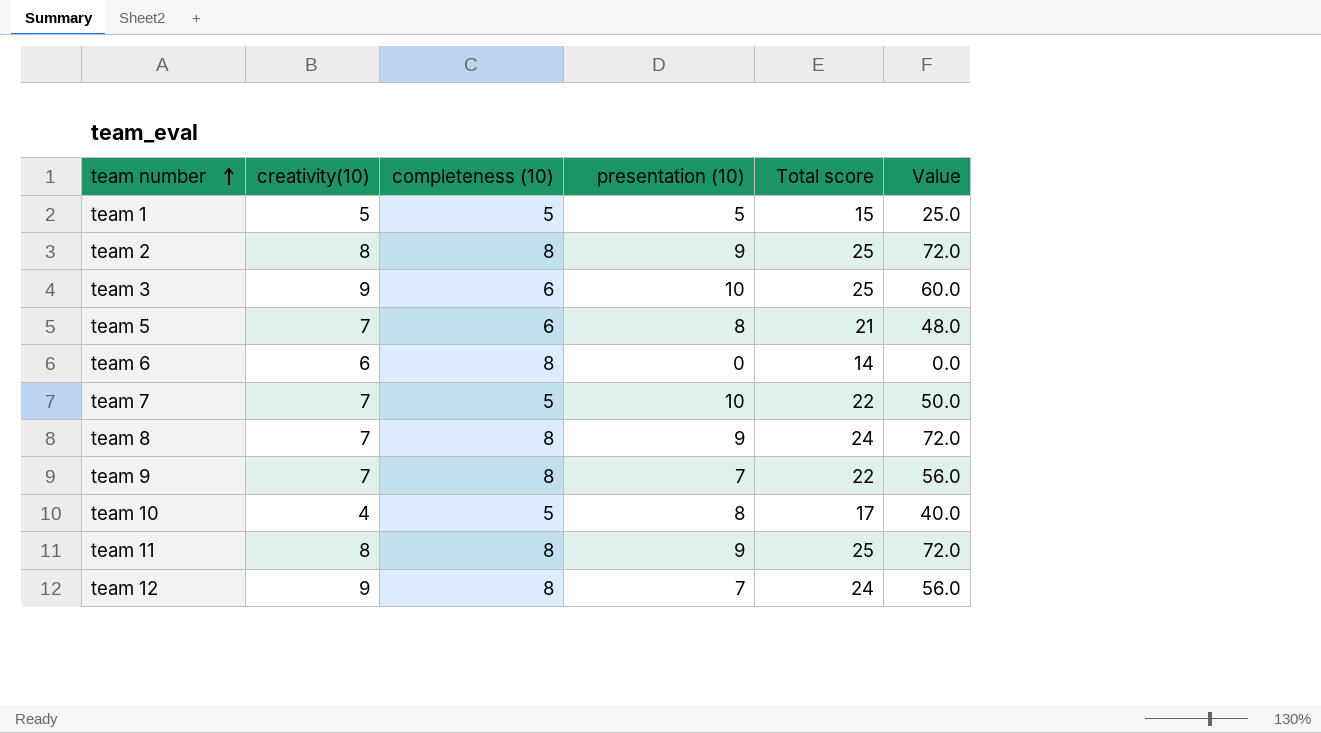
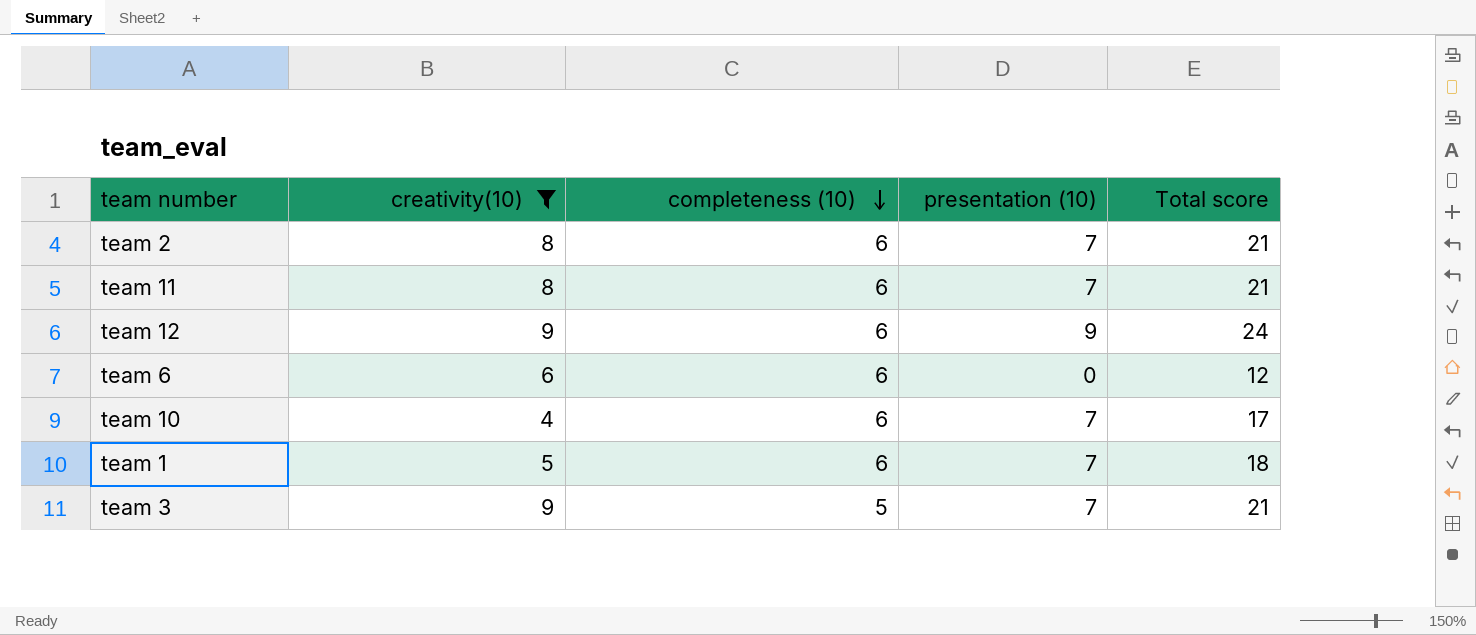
filter: none -> creativity(10) != 7
row order: team number ascending -> completeness (10) descending
column Value | formula: [completeness (10)] * [presentation (10)] -> none
team 2 | completeness (10): 8 -> 6
team 2 | presentation (10): 9 -> 7
team 2 | Total score: 25 -> 21
team 11 | completeness (10): 8 -> 6
team 11 | presentation (10): 9 -> 7
team 11 | Total score: 25 -> 21
team 12 | completeness (10): 8 -> 6
team 12 | presentation (10): 7 -> 9
team 6 | completeness (10): 8 -> 6
team 6 | Total score: 14 -> 12
team 10 | completeness (10): 5 -> 6
team 10 | presentation (10): 8 -> 7
team 1 | completeness (10): 5 -> 6
team 1 | presentation (10): 5 -> 7
team 1 | Total score: 15 -> 18
team 3 | completeness (10): 6 -> 5
team 3 | presentation (10): 10 -> 7
team 3 | Total score: 25 -> 21

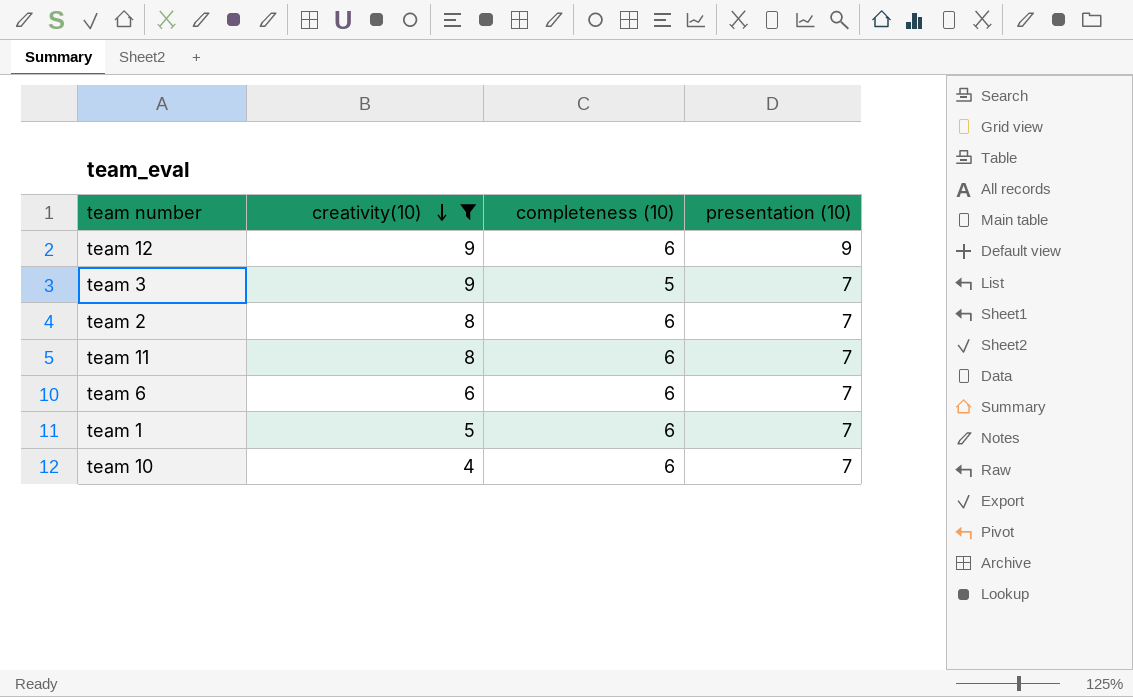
row order: completeness (10) descending -> creativity(10) descending
column Total score | formula: [creativity(10)] + [completeness (10)] + [presentation (10)] -> none
team 6 | presentation (10): 0 -> 7

